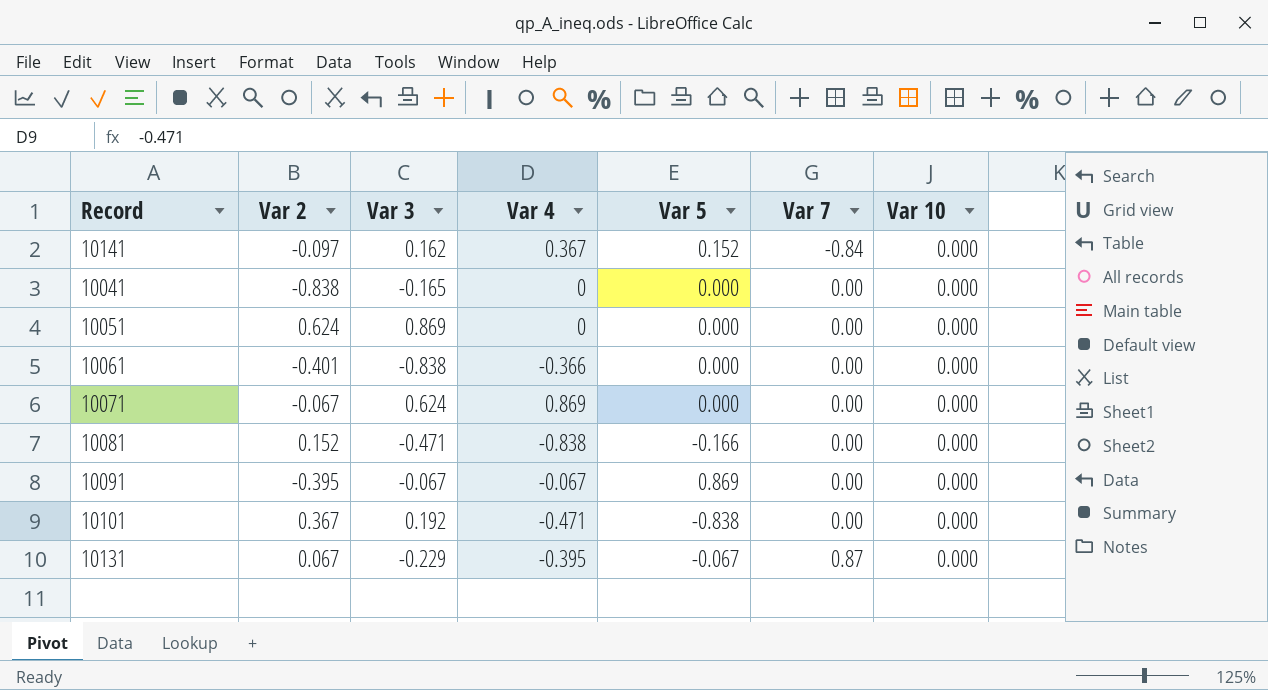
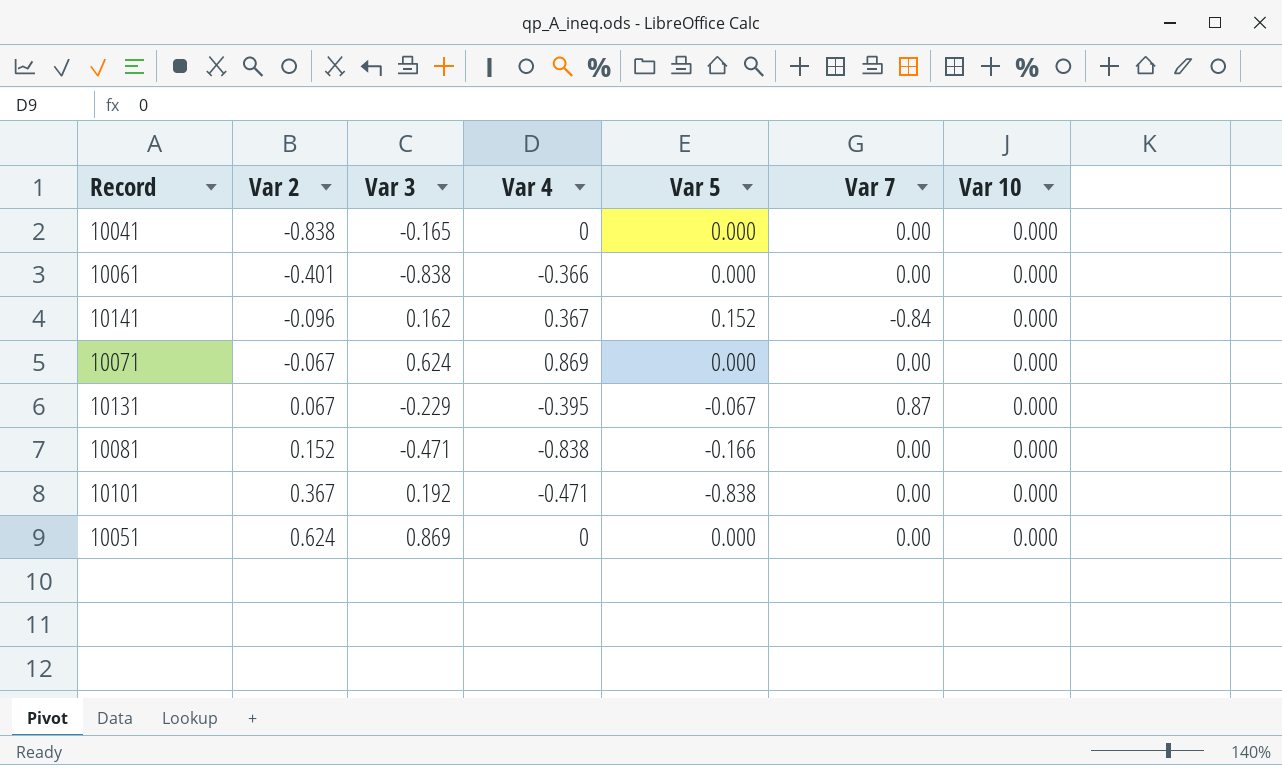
row order: Var 7 ascending -> Var 2 ascending
row 10091: -0.395 | -0.067 | -0.067 | 0.869 | 0.00 | 0.000 -> none
10141 | Var 2: -0.097 -> -0.096

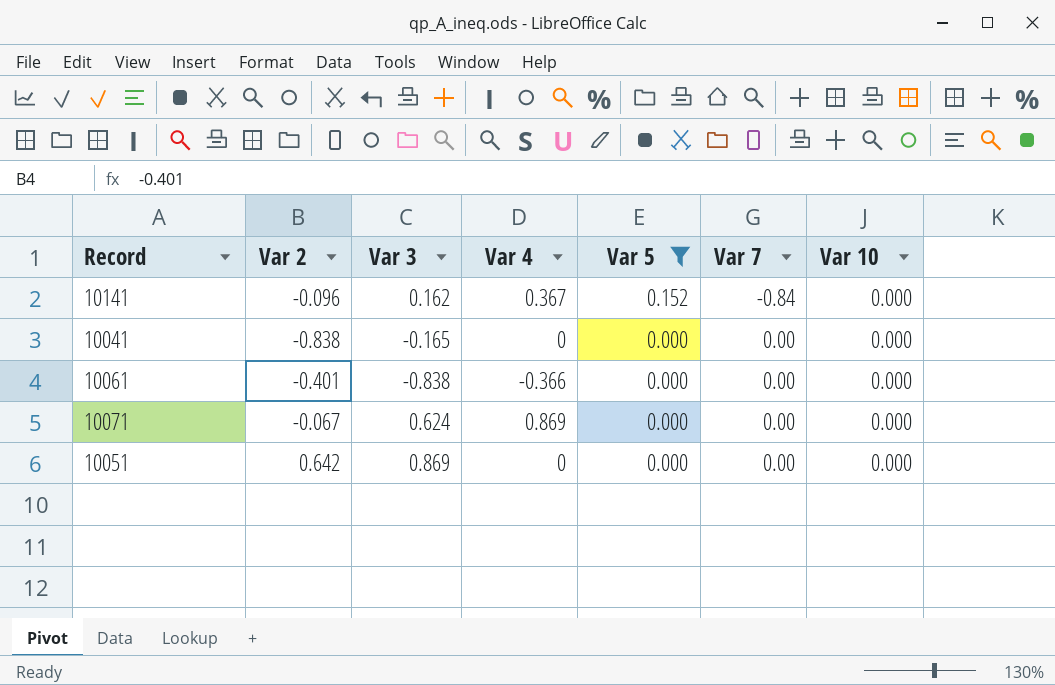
filter: none -> Var 5 >= 0.000
row order: Var 2 ascending -> Var 5 descending
10051 | Var 2: 0.624 -> 0.642

